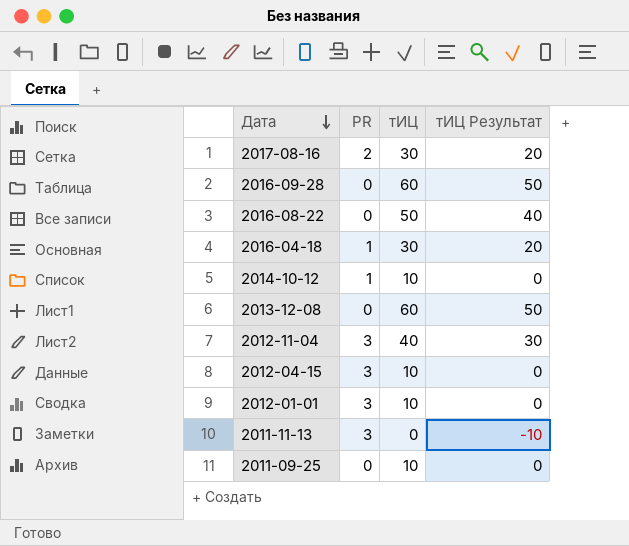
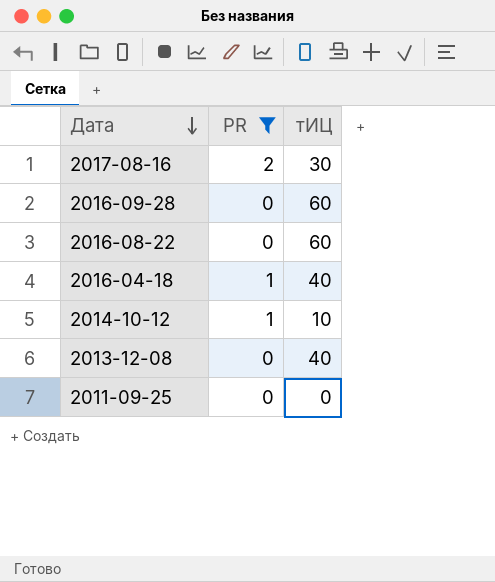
filter: none -> PR != 3
column тИЦ Результат | formula: [тИЦ] - 10 -> none
2016-08-22 | тИЦ: 50 -> 60
2016-04-18 | тИЦ: 30 -> 40
2013-12-08 | тИЦ: 60 -> 40
2011-09-25 | тИЦ: 10 -> 0

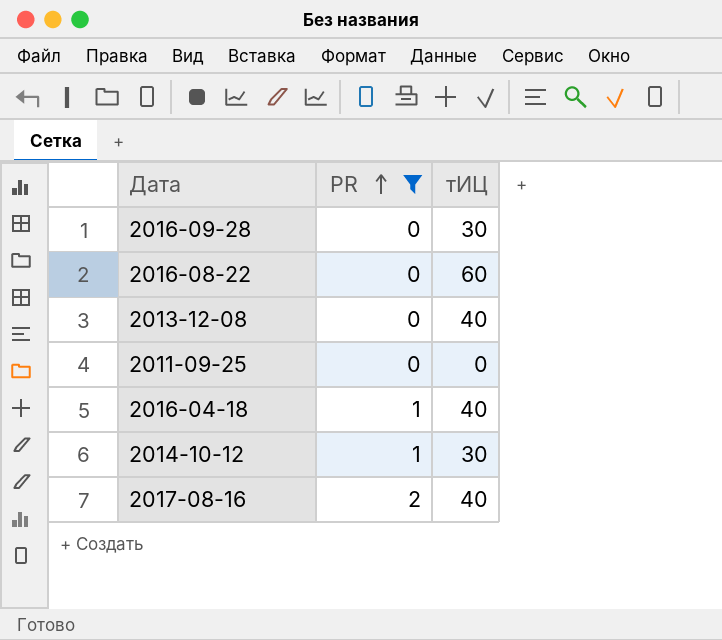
row order: Дата descending -> PR ascending
2016-09-28 | тИЦ: 60 -> 30
2014-10-12 | тИЦ: 10 -> 30
2017-08-16 | тИЦ: 30 -> 40

